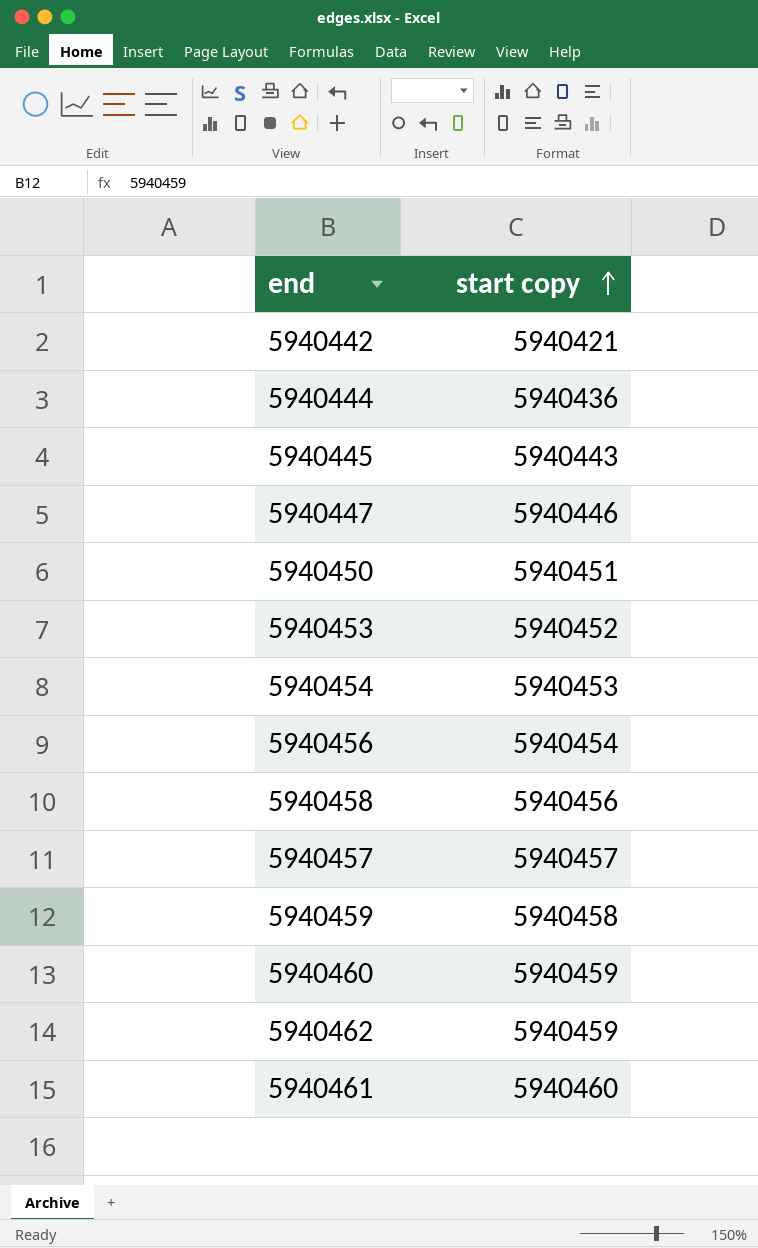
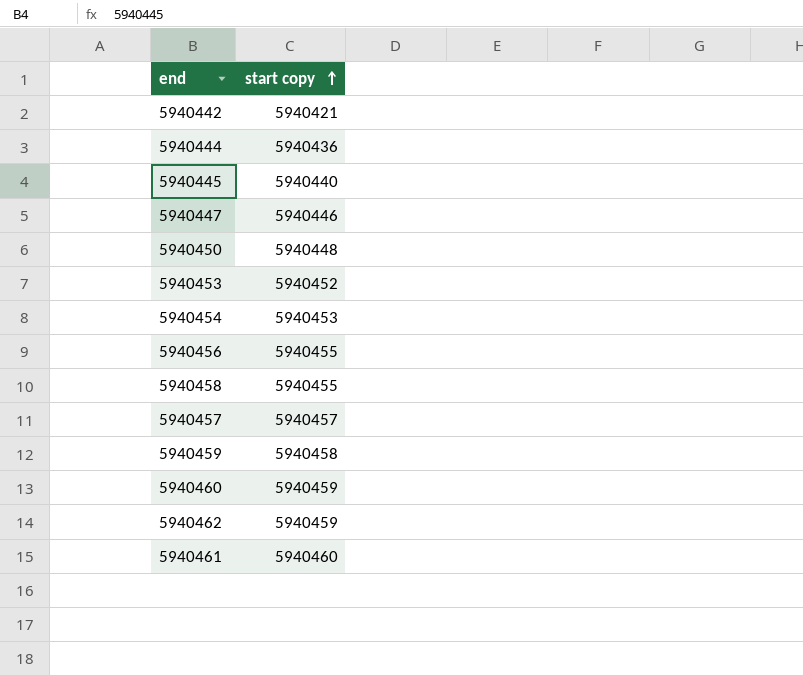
5940445 | start copy: 5940443 -> 5940440
5940450 | start copy: 5940451 -> 5940448
5940456 | start copy: 5940454 -> 5940455
5940458 | start copy: 5940456 -> 5940455

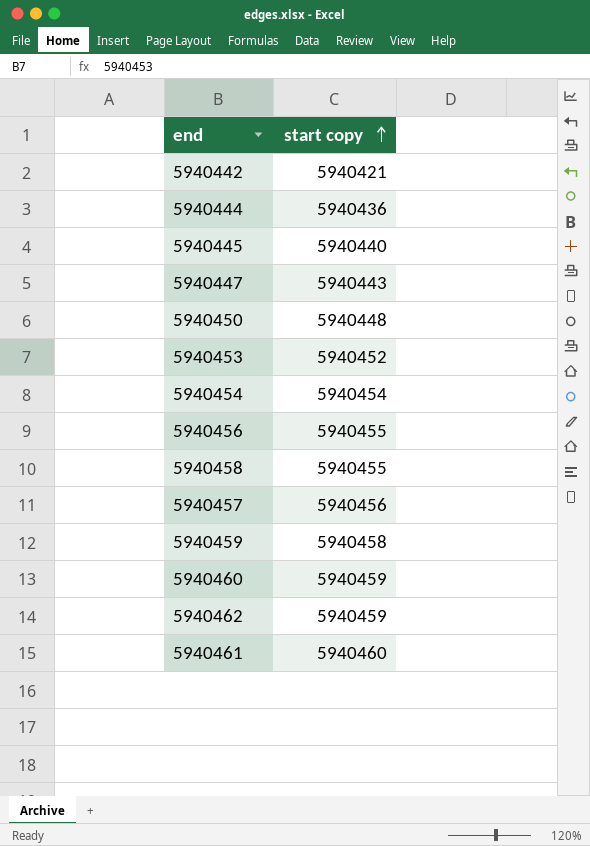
5940447 | start copy: 5940446 -> 5940443
5940454 | start copy: 5940453 -> 5940454
5940457 | start copy: 5940457 -> 5940456

